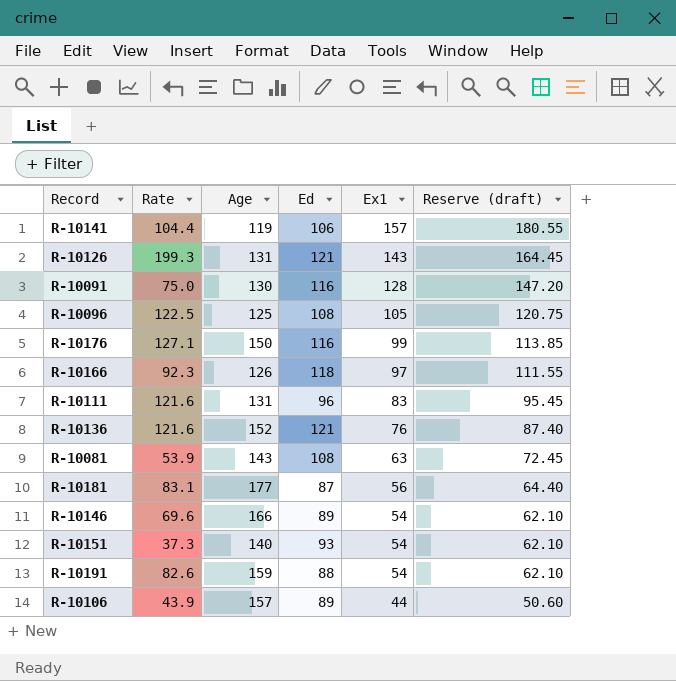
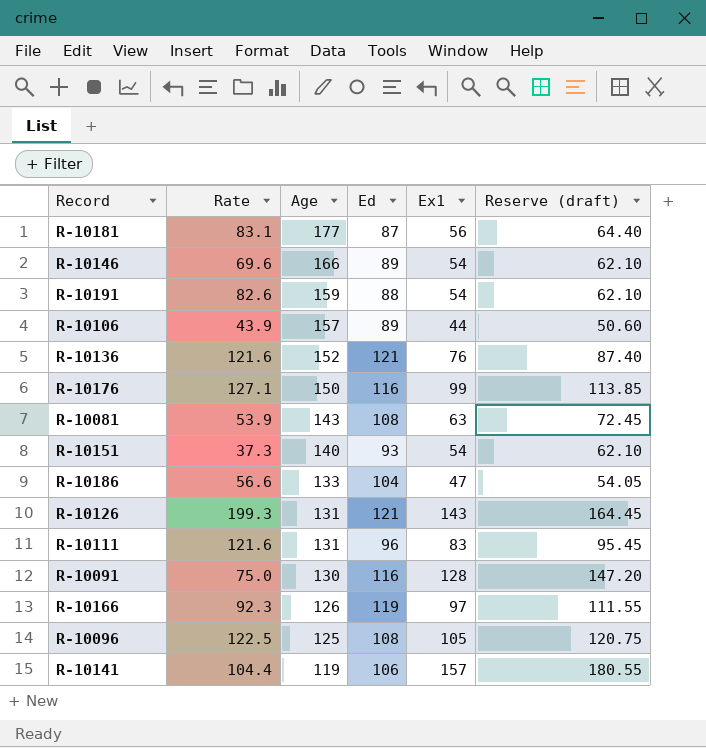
row order: Ex1 descending -> Age descending
row R-10186: none -> 56.6 | 133 | 104 | 47 | 54.05
R-10166 | Ed: 118 -> 119

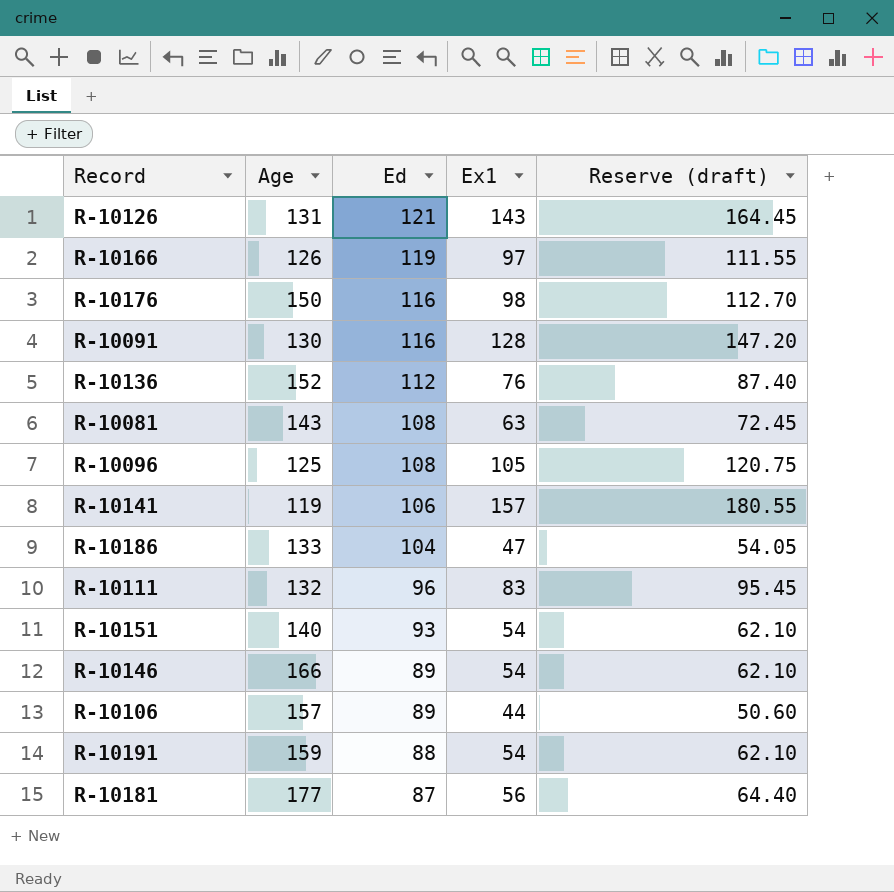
row order: Age descending -> Ed descending
column Rate | position: 2 -> none
R-10176 | Ex1: 99 -> 98
R-10176 | Reserve (draft): 113.85 -> 112.70
R-10136 | Ed: 121 -> 112
R-10111 | Age: 131 -> 132

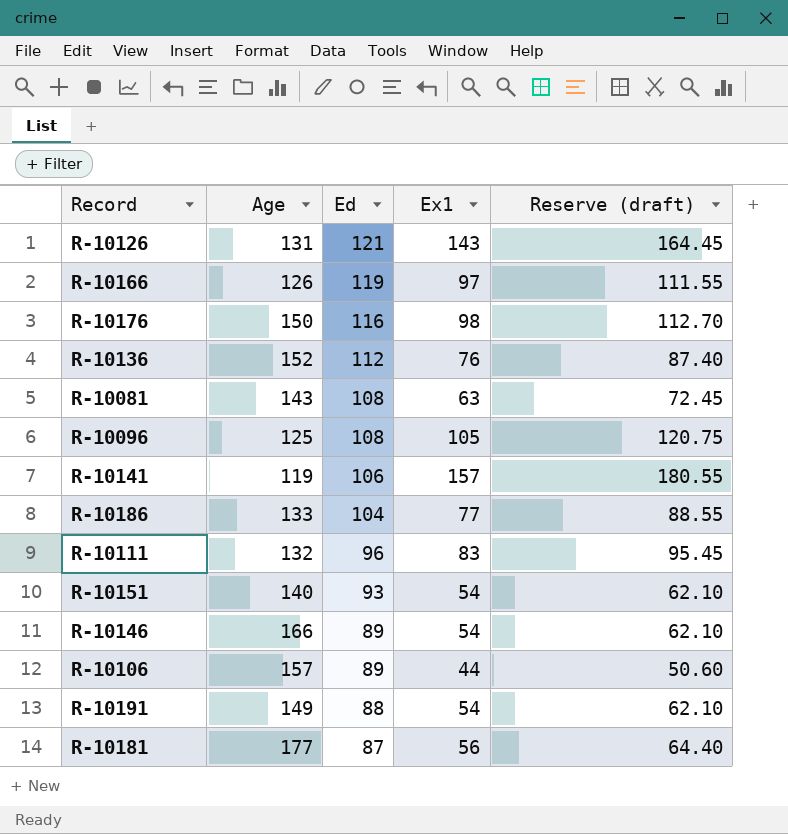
row R-10091: 130 | 116 | 128 | 147.20 -> none
R-10186 | Ex1: 47 -> 77
R-10186 | Reserve (draft): 54.05 -> 88.55
R-10191 | Age: 159 -> 149

